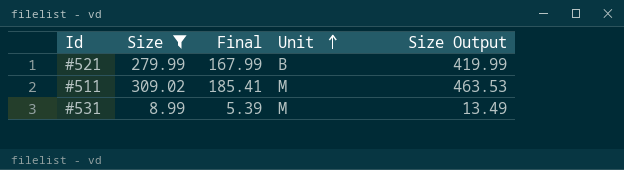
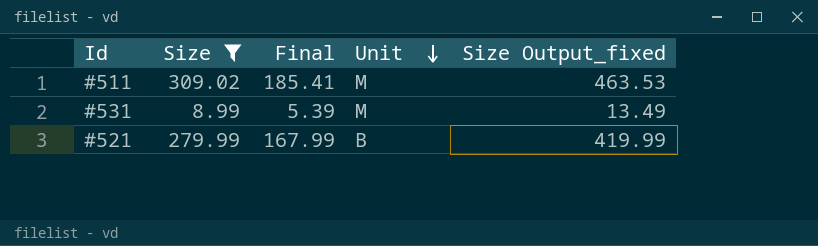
row order: Unit ascending -> Unit descending
column name: Size Output -> Size Output_fixed

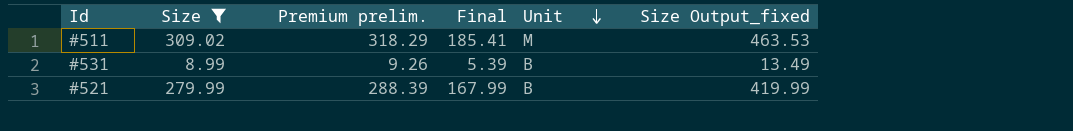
column Premium prelim. | formula: none -> [Size] * 1.03
#531 | Unit: M -> B

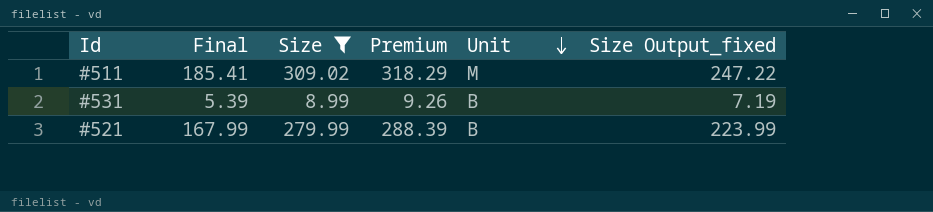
column Final | position: 4 -> 2
column name: Premium prelim. -> Premium
column Size Output_fixed | formula: [Size] * 1.5 -> [Size] * 0.8

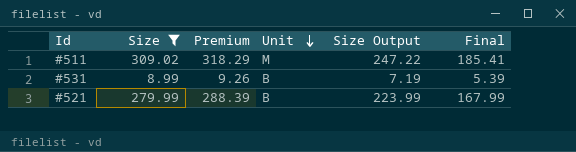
column name: Size Output_fixed -> Size Output
column Final | position: 2 -> 6

